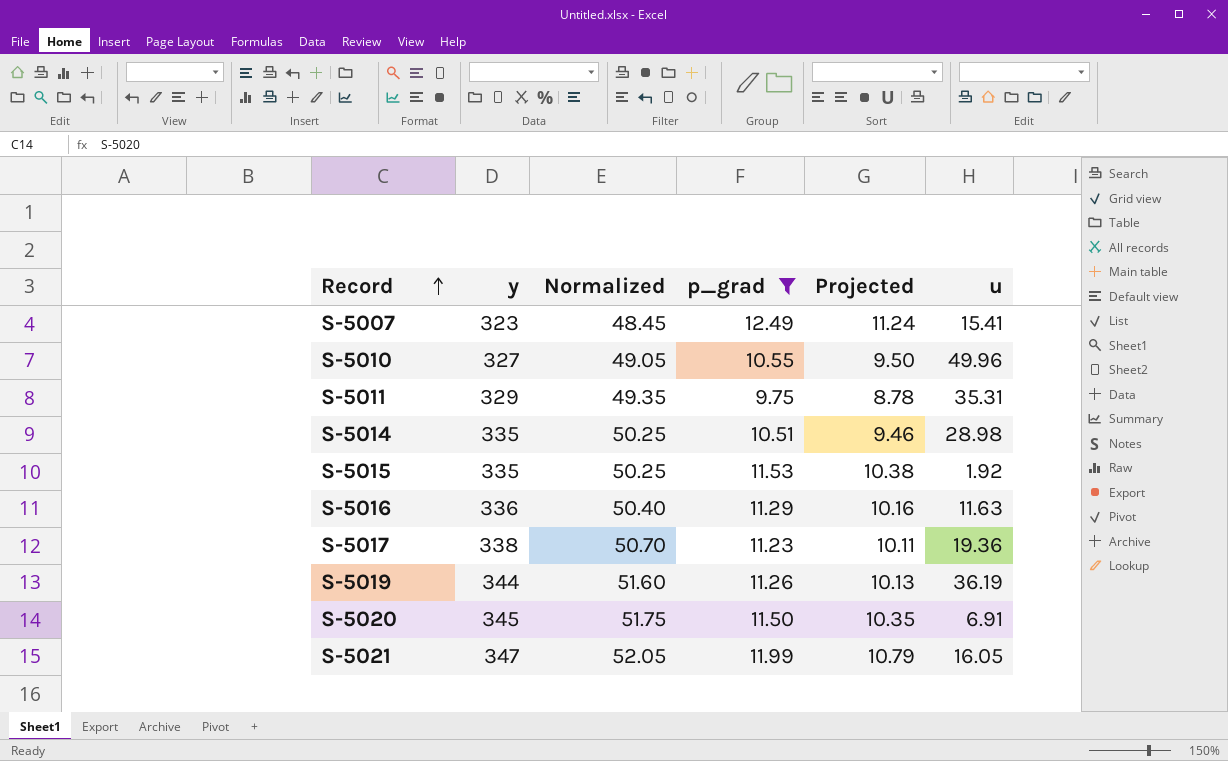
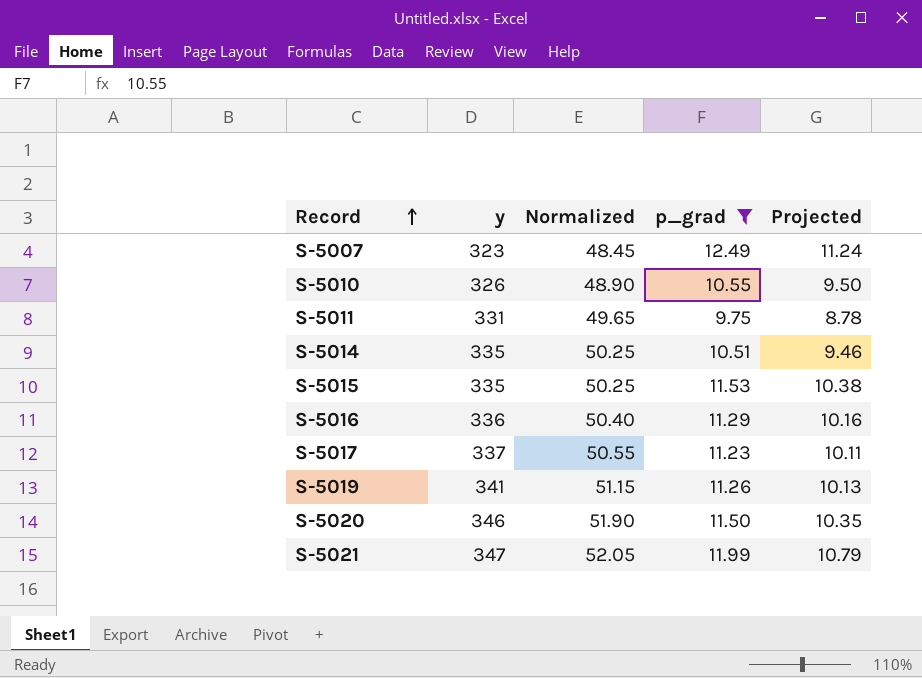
column u | position: 6 -> none
S-5010 | y: 327 -> 326
S-5010 | Normalized: 49.05 -> 48.90
S-5011 | y: 329 -> 331
S-5011 | Normalized: 49.35 -> 49.65
S-5017 | y: 338 -> 337
S-5017 | Normalized: 50.70 -> 50.55
S-5019 | y: 344 -> 341
S-5019 | Normalized: 51.60 -> 51.15
S-5020 | y: 345 -> 346
S-5020 | Normalized: 51.75 -> 51.90

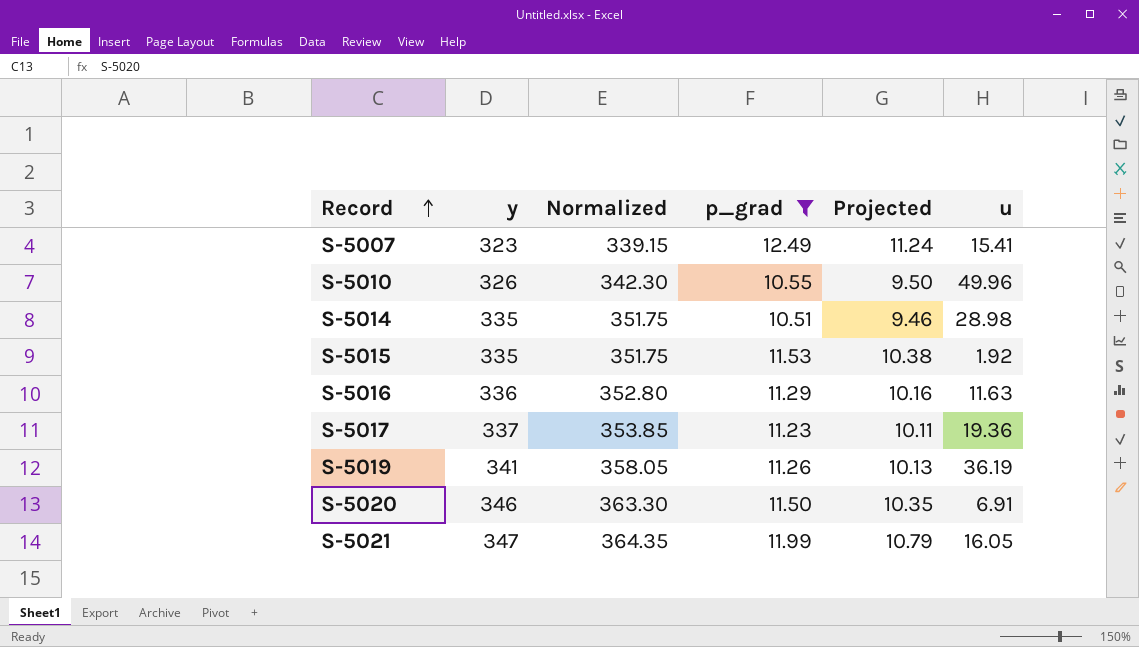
column Normalized | formula: [y] * 0.15 -> [y] * 1.05
column u | position: none -> 6
row S-5011: 331 | 49.65 | 9.75 | 8.78 -> none

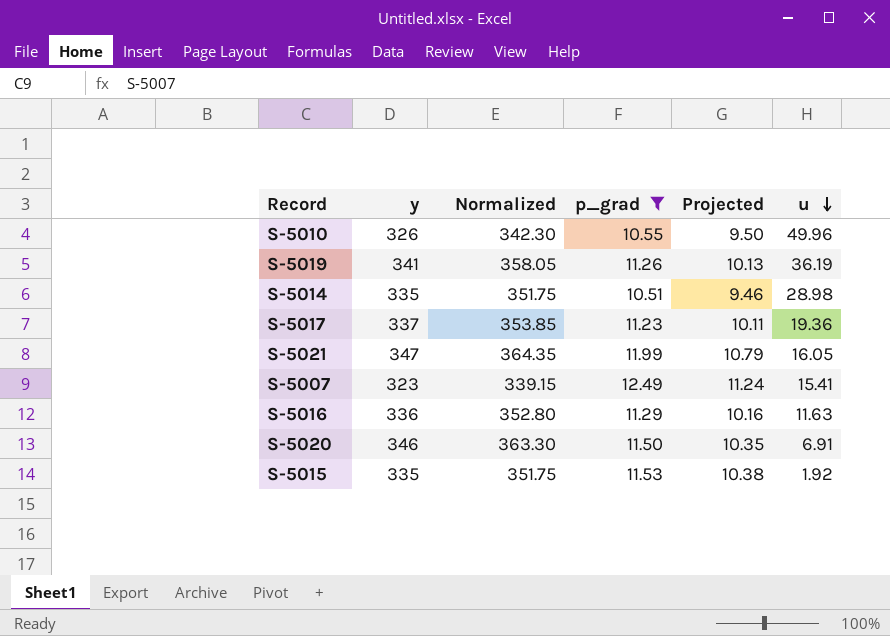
row order: Record ascending -> u descending

